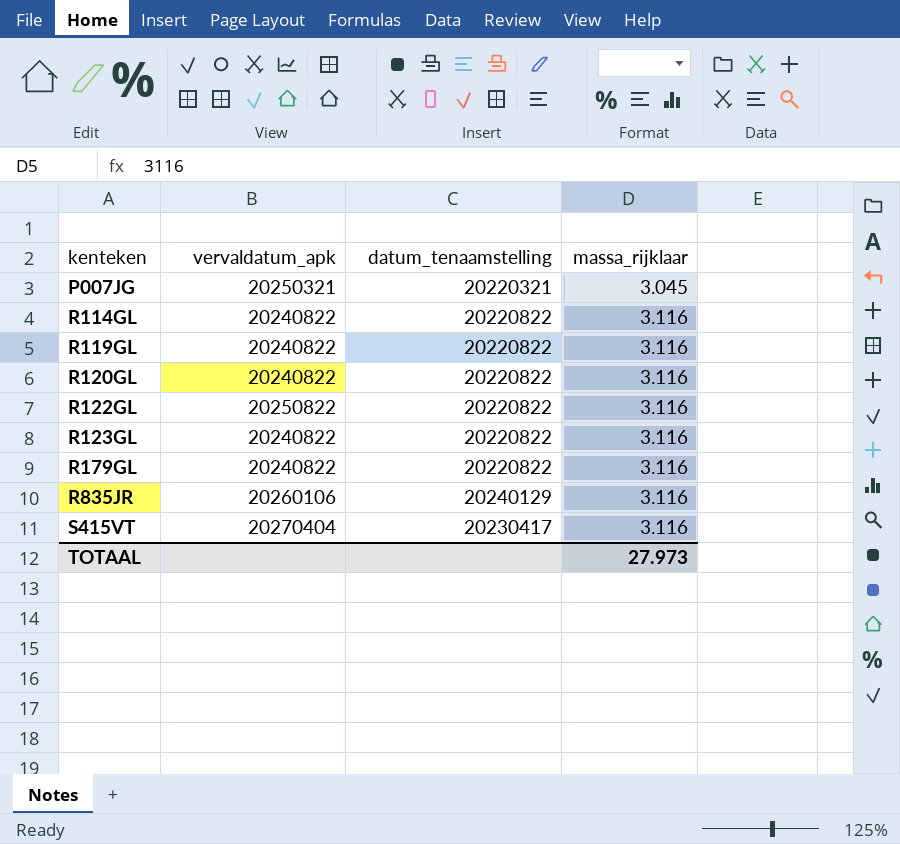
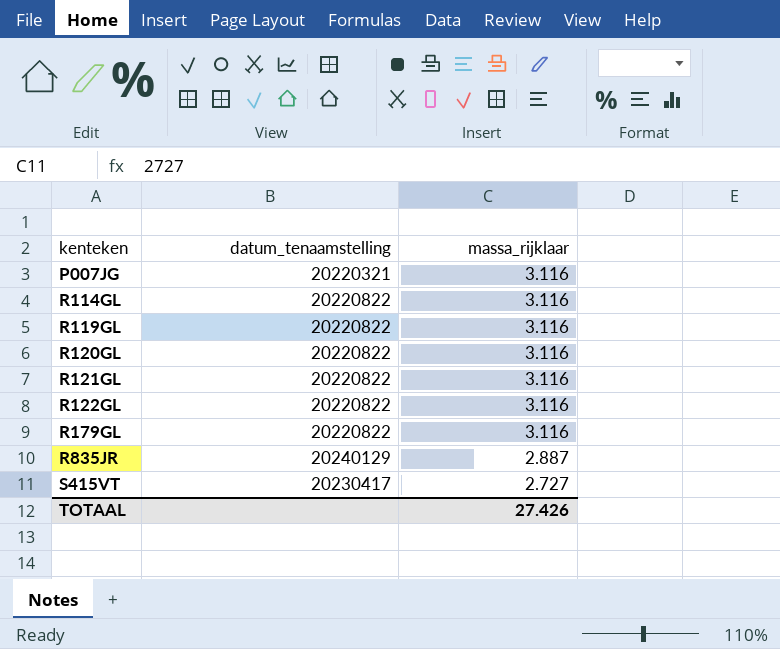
column vervaldatum_apk | position: 2 -> none
row R123GL: 20240822 | 20220822 | 3.116 -> none
P007JG | massa_rijklaar: 3.045 -> 3.116
row R121GL: none -> 20220822 | 3.116
R835JR | massa_rijklaar: 3.116 -> 2.887
S415VT | massa_rijklaar: 3.116 -> 2.727
TOTAAL | massa_rijklaar: 27.973 -> 27.426

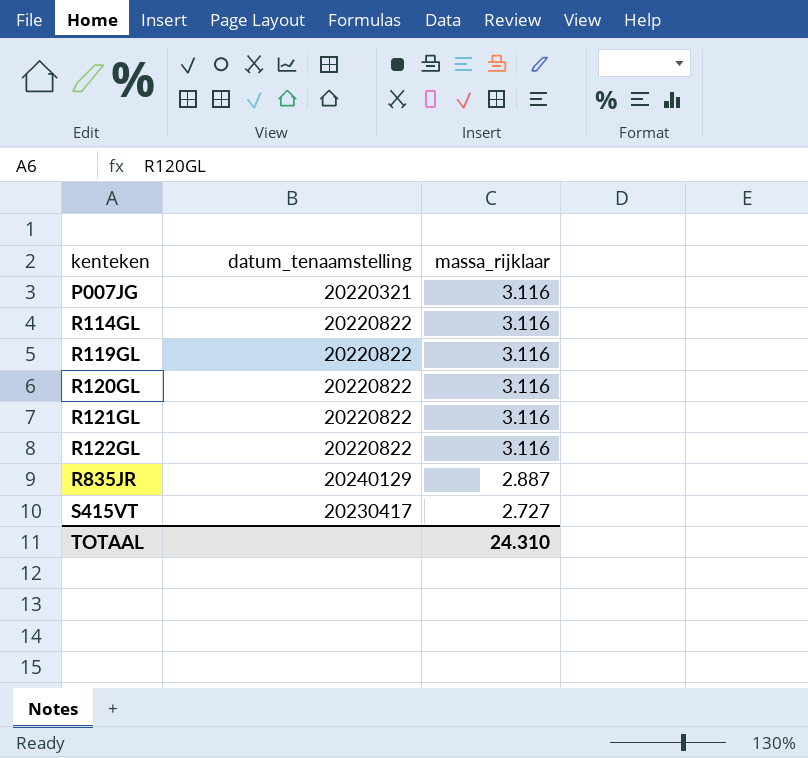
row R179GL: 20220822 | 3.116 -> none
TOTAAL | massa_rijklaar: 27.426 -> 24.310

